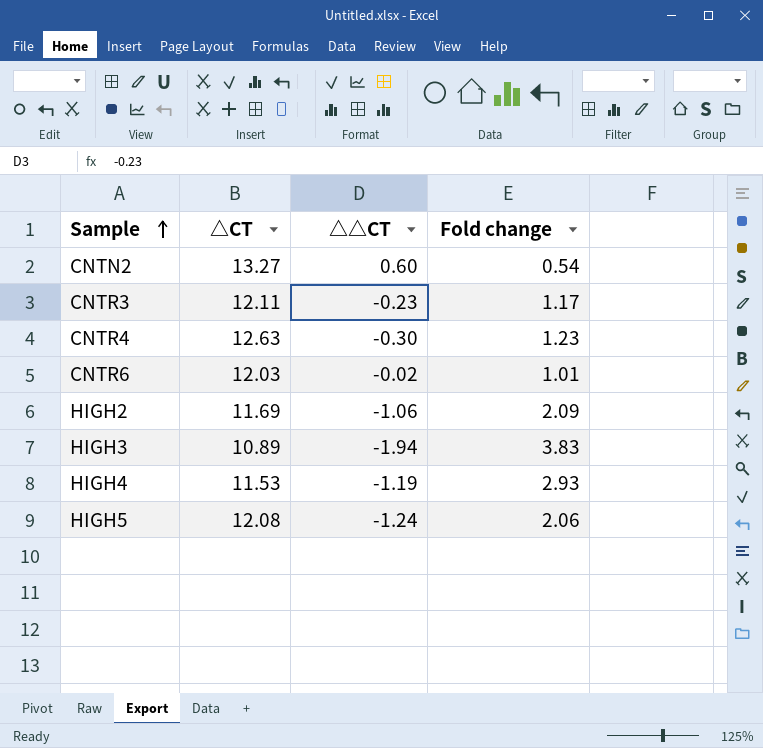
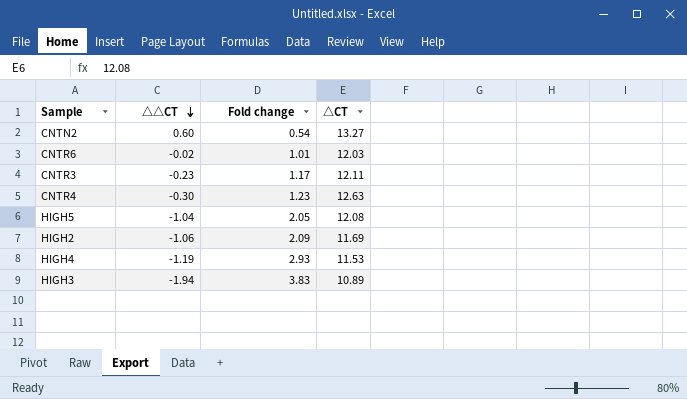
row order: Sample ascending -> △△CT descending
column △CT | position: 2 -> 4
HIGH5 | △△CT: -1.24 -> -1.04
HIGH5 | Fold change: 2.06 -> 2.05

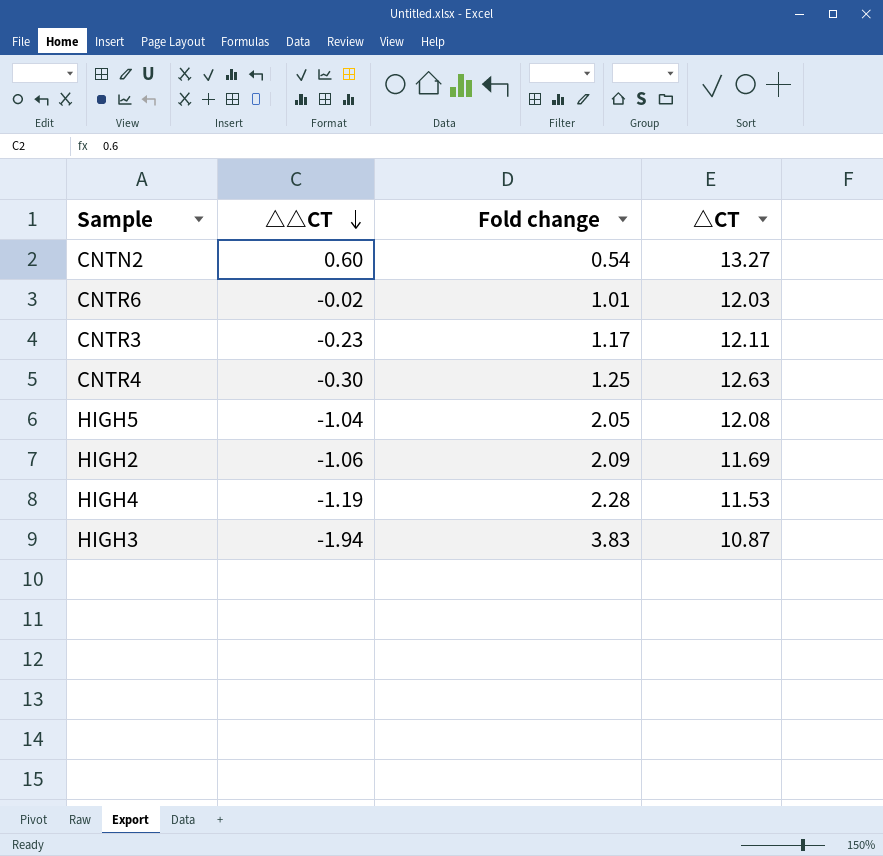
CNTR4 | Fold change: 1.23 -> 1.25
HIGH4 | Fold change: 2.93 -> 2.28
HIGH3 | △CT: 10.89 -> 10.87

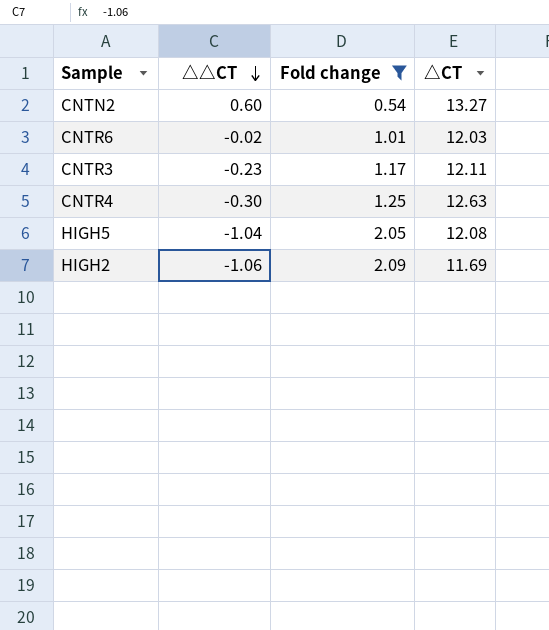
filter: none -> Fold change <= 2.09

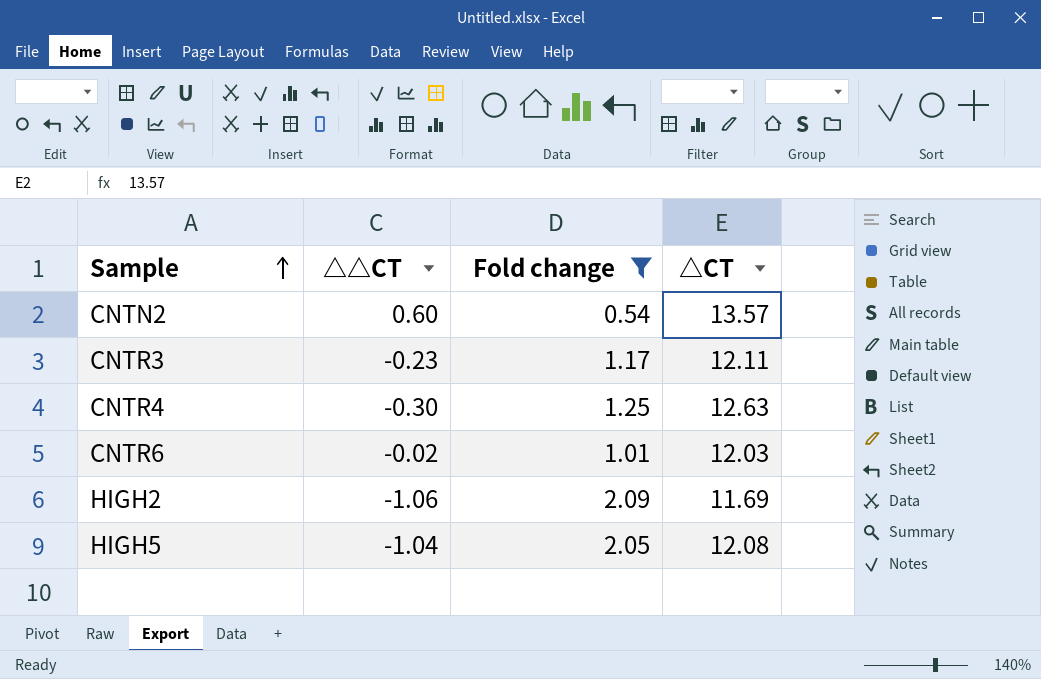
row order: △△CT descending -> Sample ascending
CNTN2 | △CT: 13.27 -> 13.57

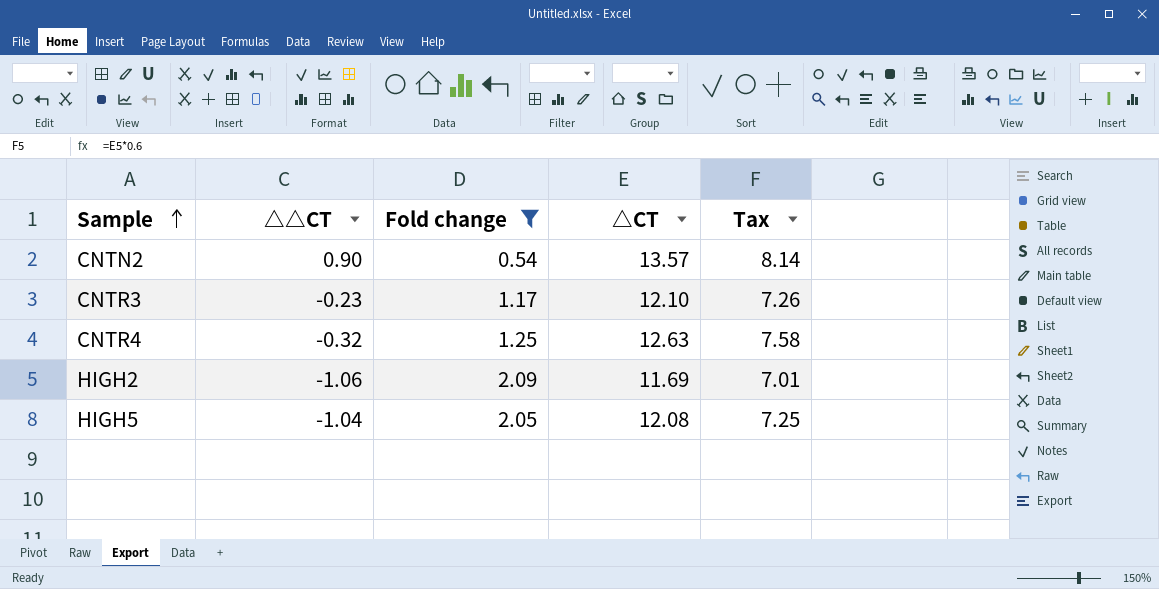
column Tax | formula: none -> [△CT] * 0.6
row CNTR6: -0.02 | 1.01 | 12.03 -> none
CNTN2 | △△CT: 0.60 -> 0.90
CNTR3 | △CT: 12.11 -> 12.10
CNTR4 | △△CT: -0.30 -> -0.32

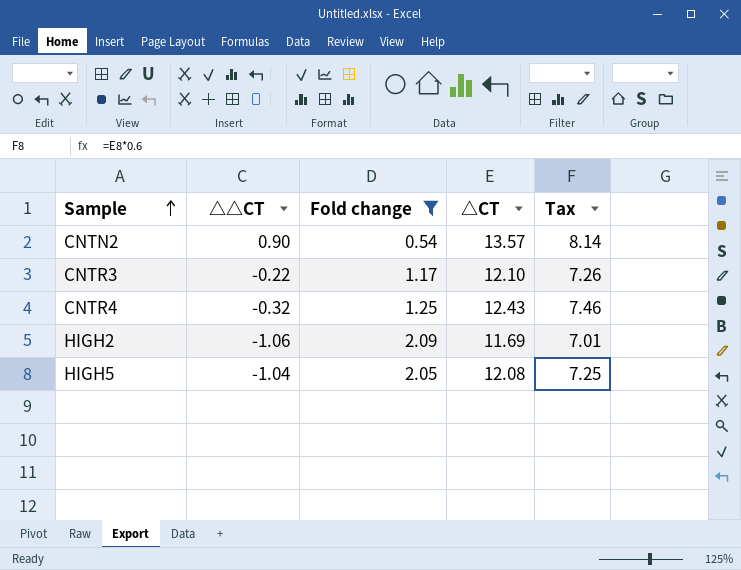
CNTR3 | △△CT: -0.23 -> -0.22
CNTR4 | △CT: 12.63 -> 12.43
CNTR4 | Tax: 7.58 -> 7.46

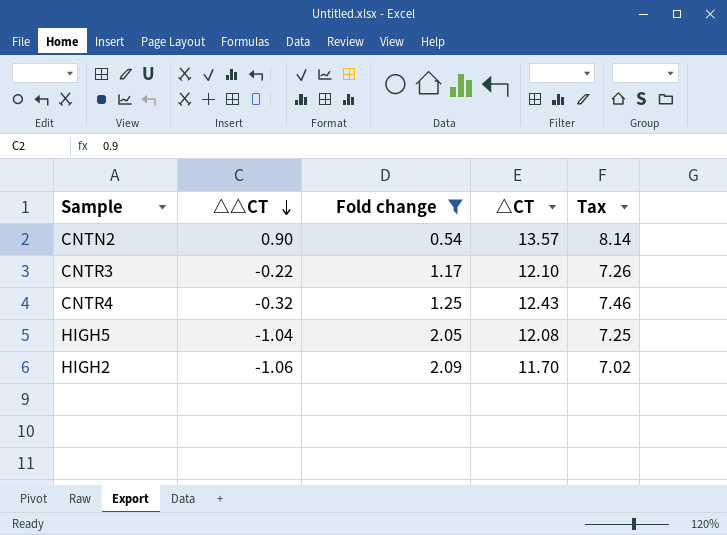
row order: Sample ascending -> △△CT descending
HIGH2 | △CT: 11.69 -> 11.70
HIGH2 | Tax: 7.01 -> 7.02

